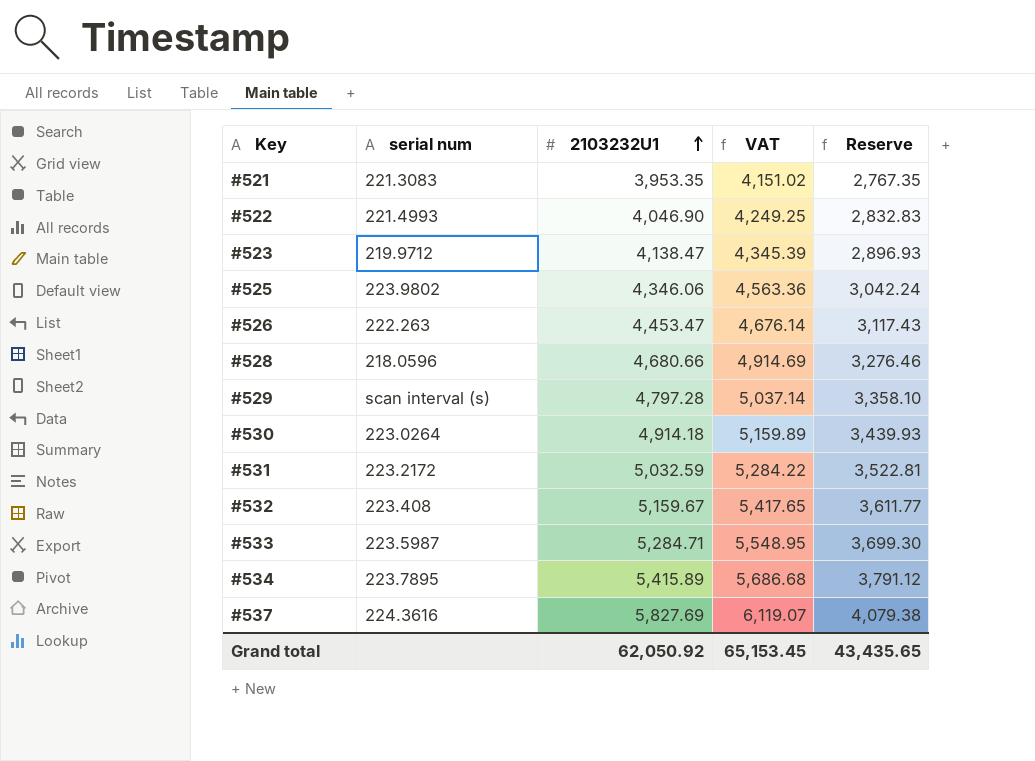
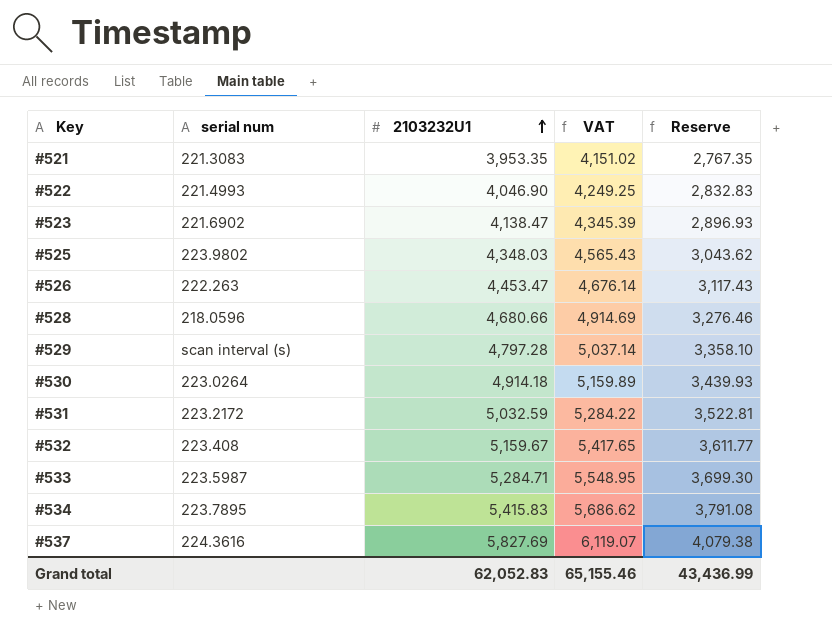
#523 | serial num: 219.9712 -> 221.6902
#525 | 2103232U1: 4,346.06 -> 4,348.03
#525 | VAT: 4,563.36 -> 4,565.43
#525 | Reserve: 3,042.24 -> 3,043.62
#534 | 2103232U1: 5,415.89 -> 5,415.83
#534 | VAT: 5,686.68 -> 5,686.62
#534 | Reserve: 3,791.12 -> 3,791.08
Grand total | 2103232U1: 62,050.92 -> 62,052.83
Grand total | VAT: 65,153.45 -> 65,155.46
Grand total | Reserve: 43,435.65 -> 43,436.99

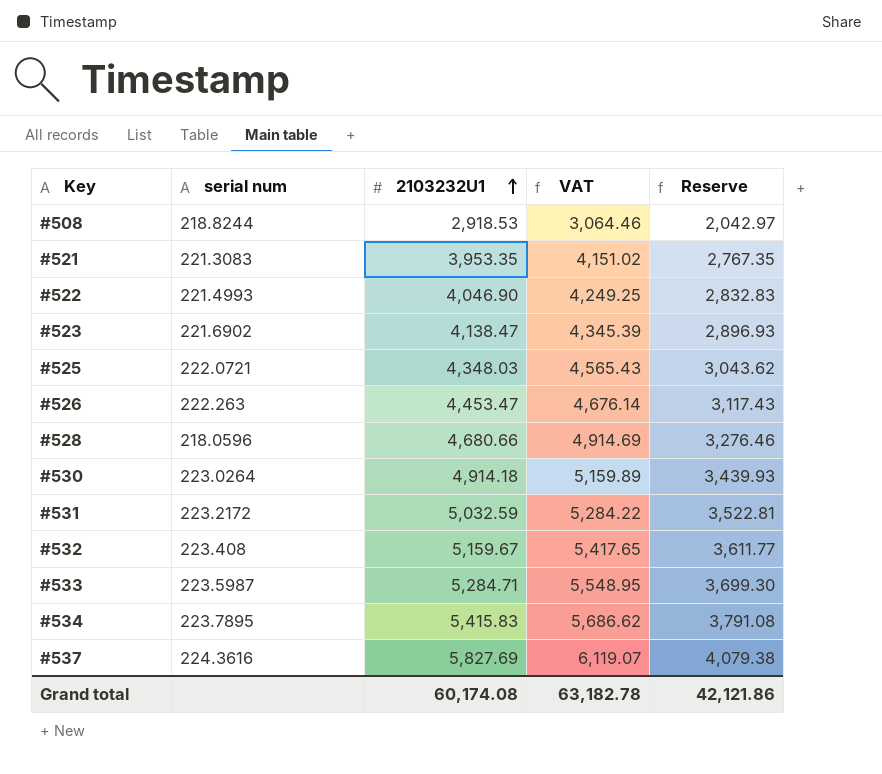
row #529: scan interval (s) | 4,797.28 | 5,037.14 | 3,358.10 -> none
row #508: none -> 218.8244 | 2,918.53 | 3,064.46 | 2,042.97
#525 | serial num: 223.9802 -> 222.0721
Grand total | 2103232U1: 62,052.83 -> 60,174.08
Grand total | VAT: 65,155.46 -> 63,182.78
Grand total | Reserve: 43,436.99 -> 42,121.86

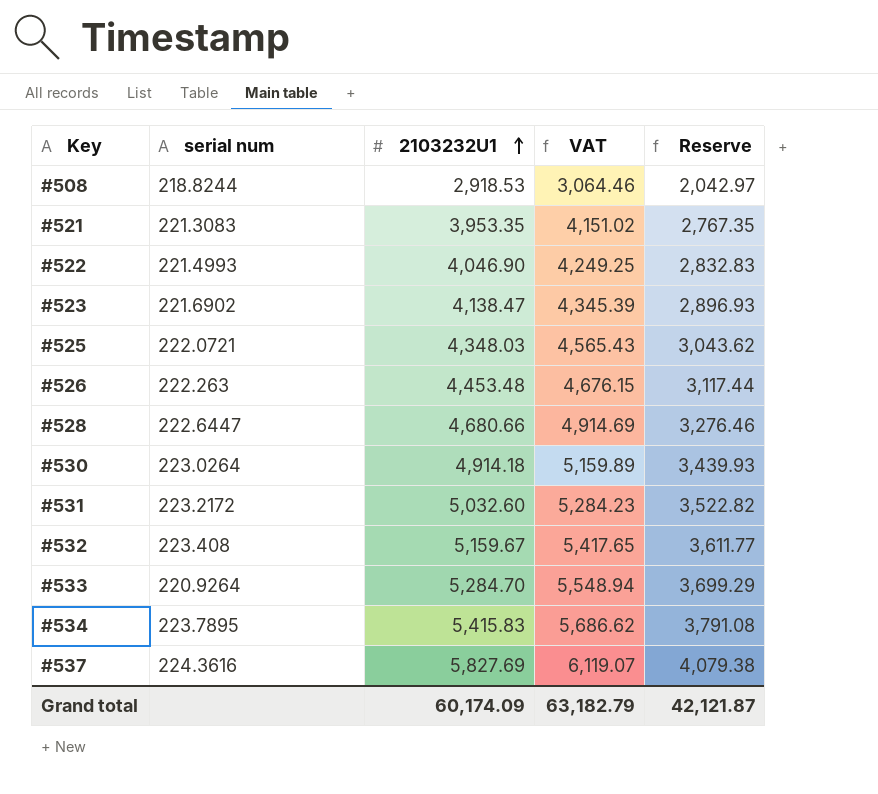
#526 | 2103232U1: 4,453.47 -> 4,453.48
#526 | VAT: 4,676.14 -> 4,676.15
#526 | Reserve: 3,117.43 -> 3,117.44
#528 | serial num: 218.0596 -> 222.6447
#531 | 2103232U1: 5,032.59 -> 5,032.60
#531 | VAT: 5,284.22 -> 5,284.23
#531 | Reserve: 3,522.81 -> 3,522.82
#533 | serial num: 223.5987 -> 220.9264
#533 | 2103232U1: 5,284.71 -> 5,284.70
#533 | VAT: 5,548.95 -> 5,548.94
#533 | Reserve: 3,699.30 -> 3,699.29
Grand total | 2103232U1: 60,174.08 -> 60,174.09
Grand total | VAT: 63,182.78 -> 63,182.79
Grand total | Reserve: 42,121.86 -> 42,121.87

